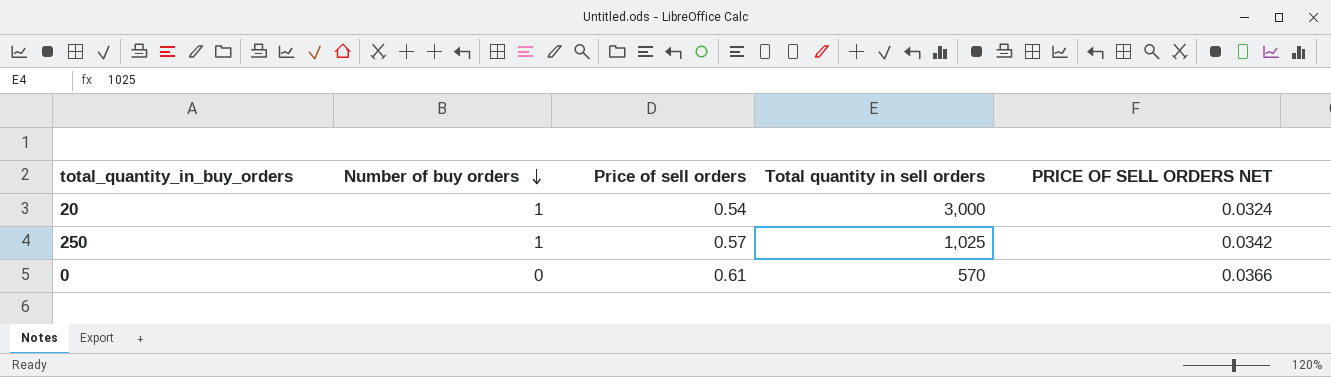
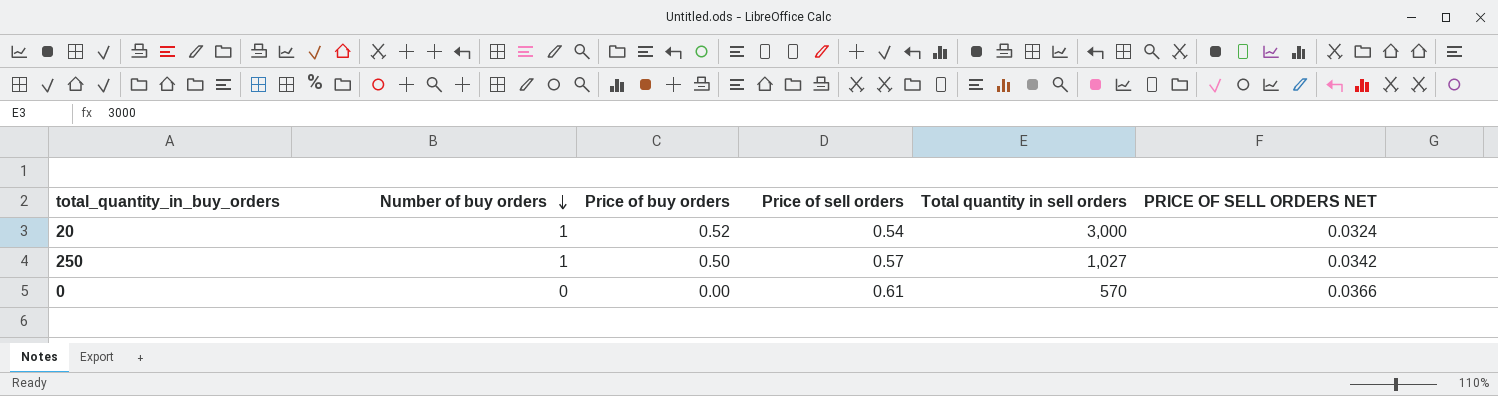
column Price of buy orders | position: none -> 3
250 | Total quantity in sell orders: 1,025 -> 1,027

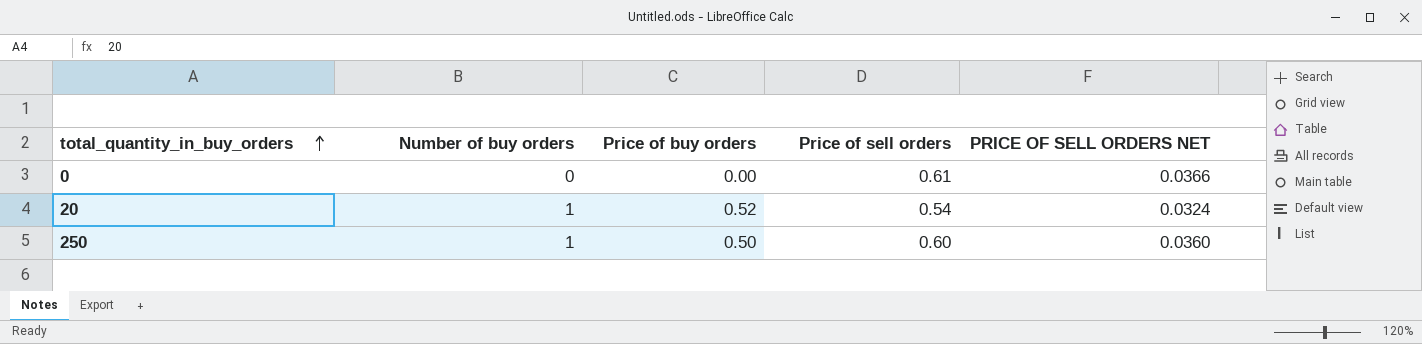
row order: Number of buy orders descending -> total_quantity_in_buy_orders ascending
column Total quantity in sell orders | position: 5 -> none
250 | Price of sell orders: 0.57 -> 0.60
250 | PRICE OF SELL ORDERS NET: 0.0342 -> 0.0360

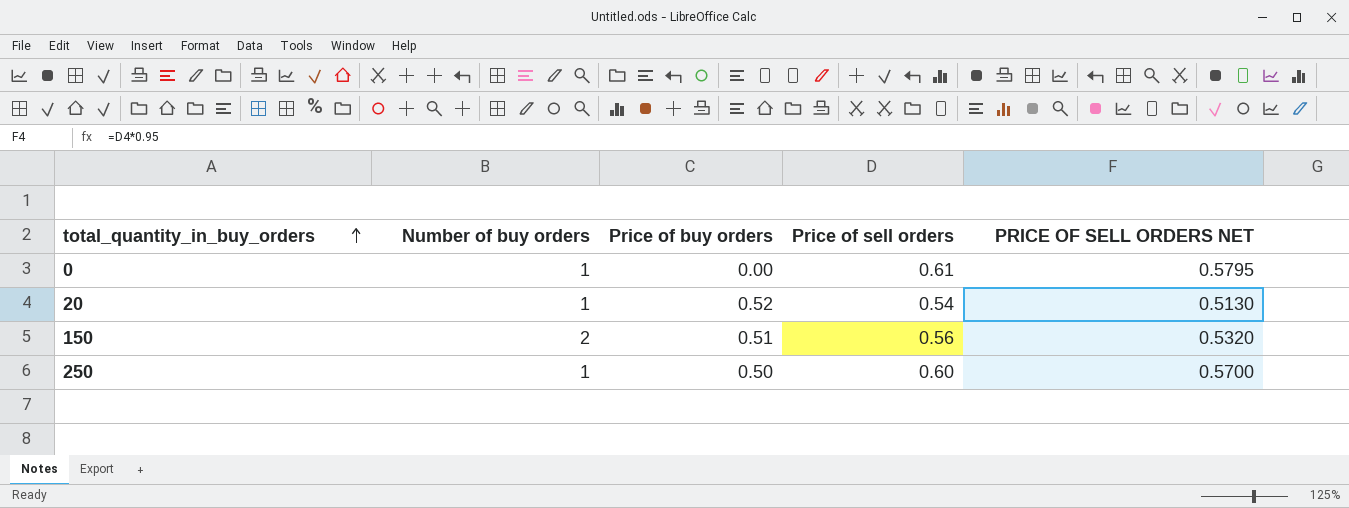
column PRICE OF SELL ORDERS NET | formula: [Price of sell orders] * 0.06 -> [Price of sell orders] * 0.95
0 | Number of buy orders: 0 -> 1
row 150: none -> 2 | 0.51 | 0.56 | 0.5320

